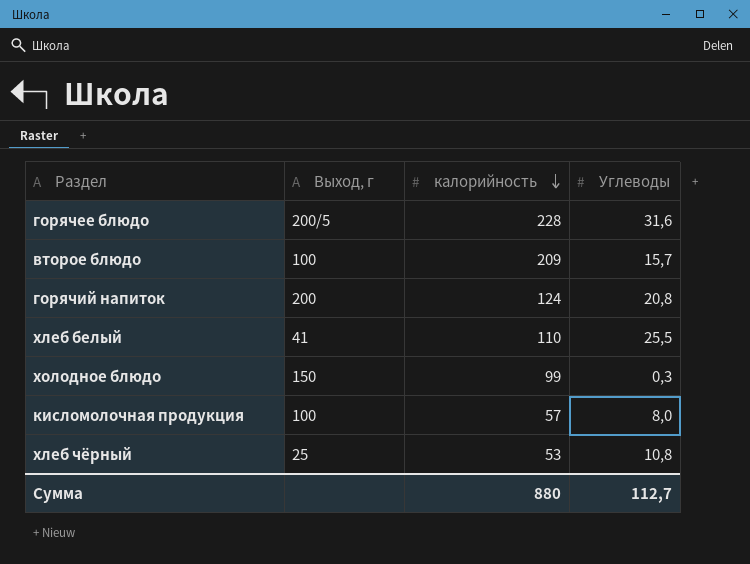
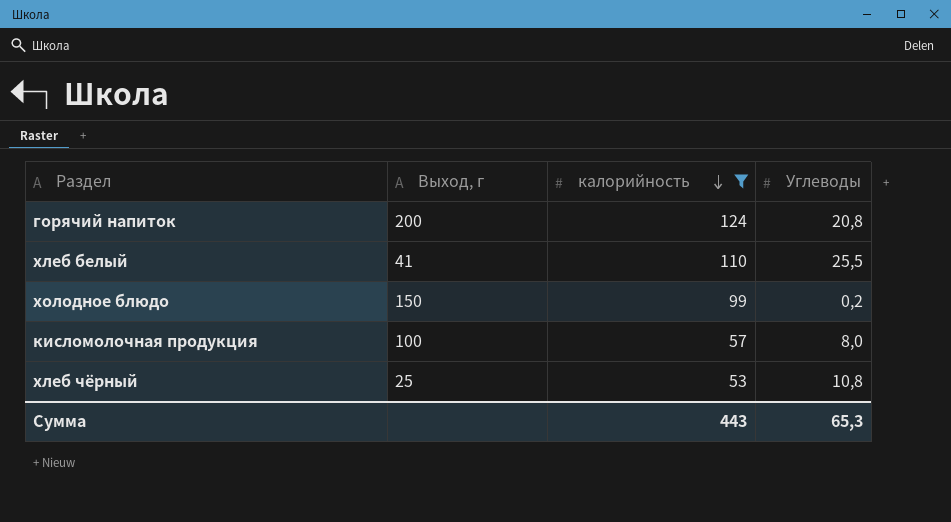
filter: none -> калорийность <= 124
холодное блюдо | Углеводы: 0,3 -> 0,2
Сумма | калорийность: 880 -> 443
Сумма | Углеводы: 112,7 -> 65,3

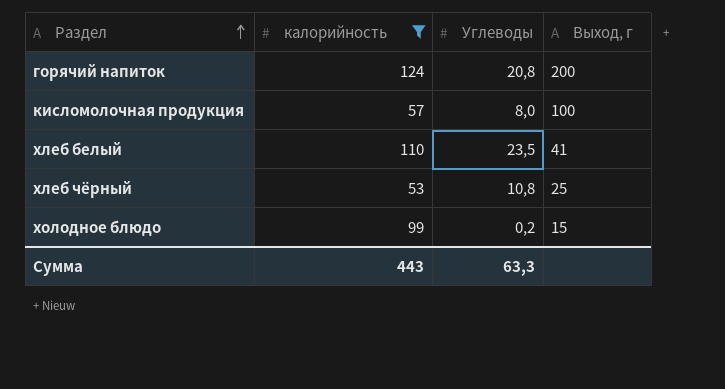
row order: калорийность descending -> Раздел ascending
column Выход, г | position: 2 -> 4
хлеб белый | Углеводы: 25,5 -> 23,5
холодное блюдо | Выход, г: 150 -> 15
Сумма | Углеводы: 65,3 -> 63,3

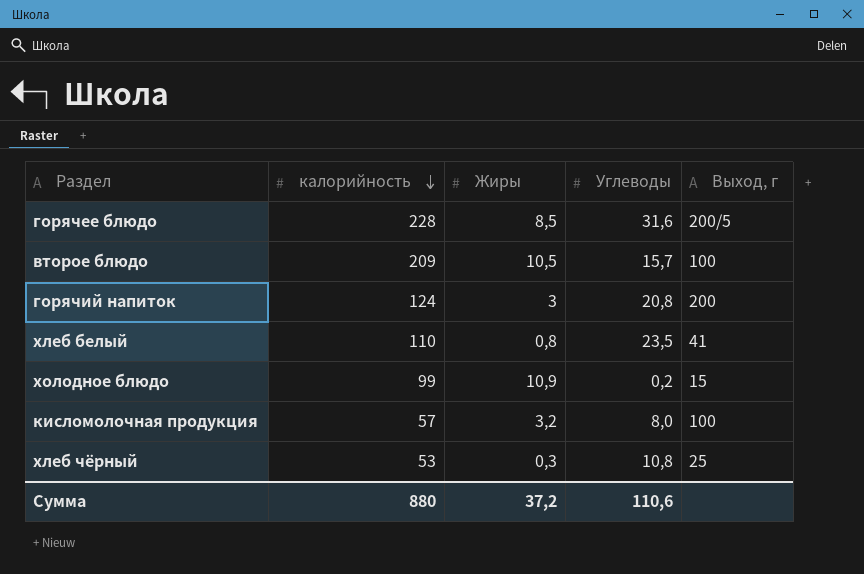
filter: калорийность <= 124 -> none
row order: Раздел ascending -> калорийность descending
column Жиры | position: none -> 3
Сумма | калорийность: 443 -> 880
Сумма | Углеводы: 63,3 -> 110,6

